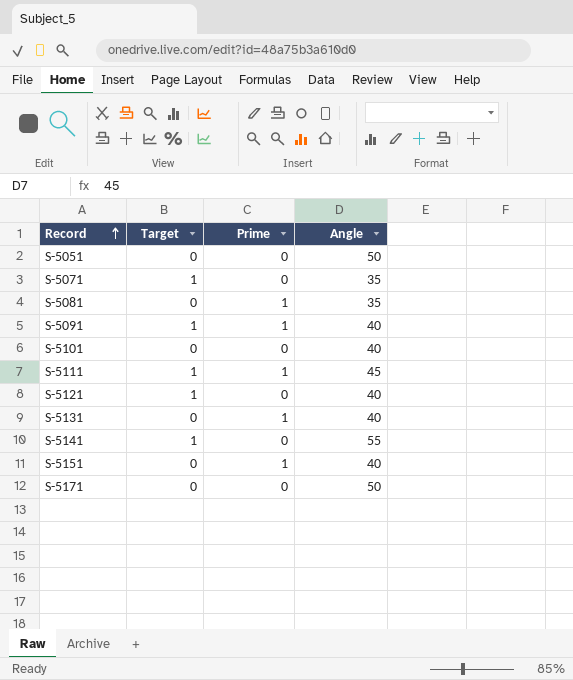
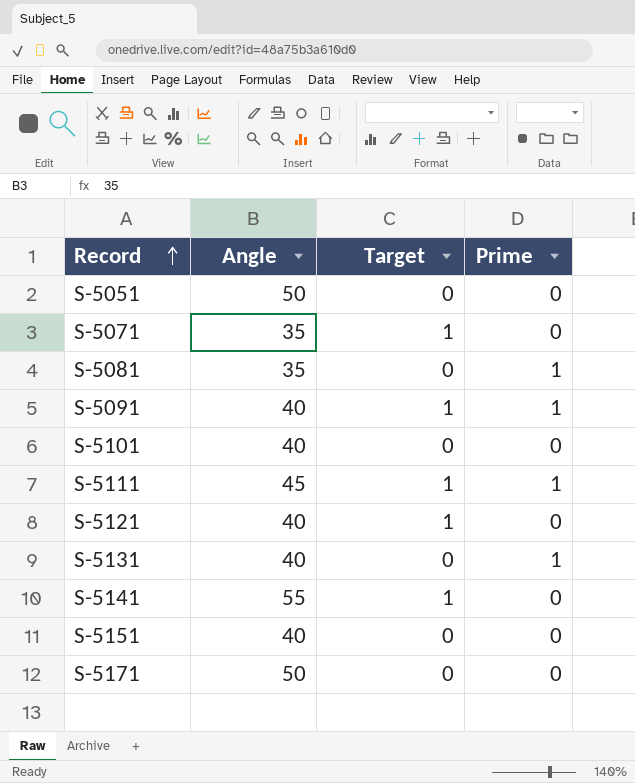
column Angle | position: 4 -> 2
S-5151 | Prime: 1 -> 0

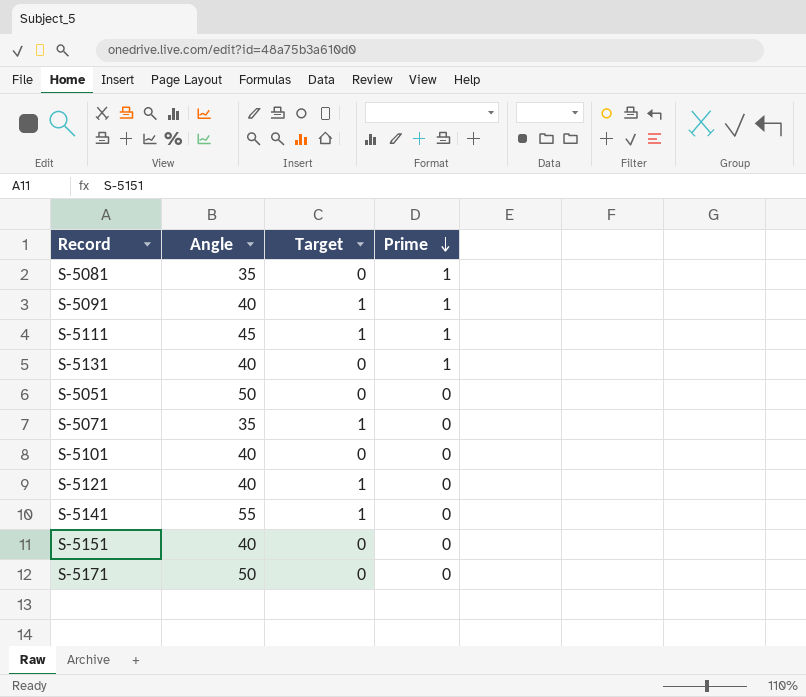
row order: Record ascending -> Prime descending

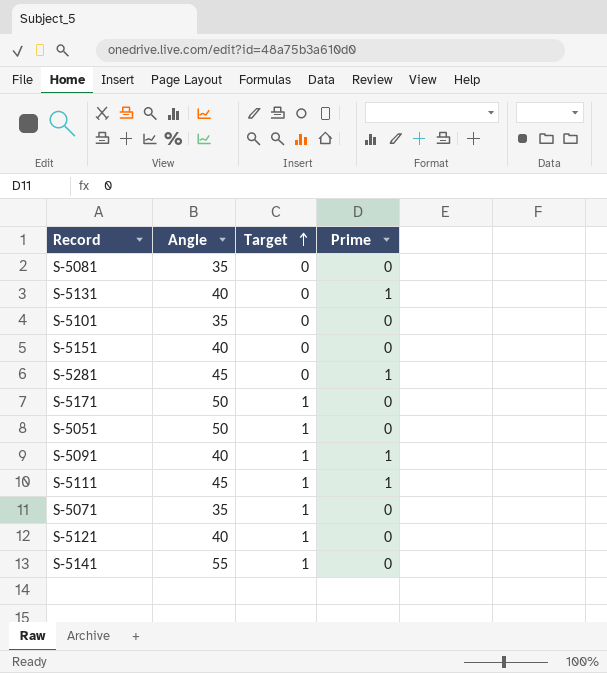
row order: Prime descending -> Target ascending
S-5081 | Prime: 1 -> 0
S-5101 | Angle: 40 -> 35
row S-5281: none -> 45 | 0 | 1
S-5171 | Target: 0 -> 1
S-5051 | Target: 0 -> 1

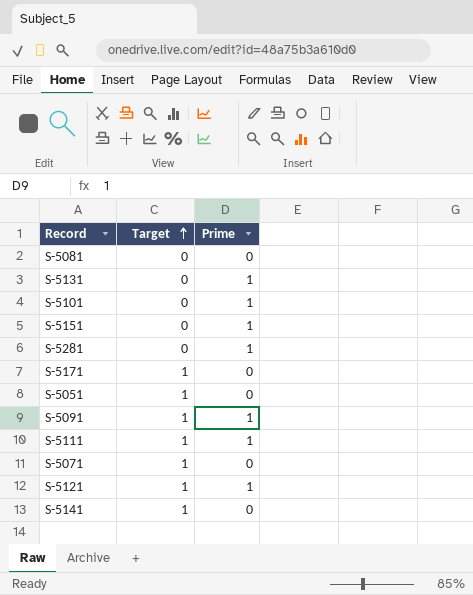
column Angle | position: 2 -> none
S-5101 | Prime: 0 -> 1
S-5151 | Prime: 0 -> 1
S-5121 | Prime: 0 -> 1

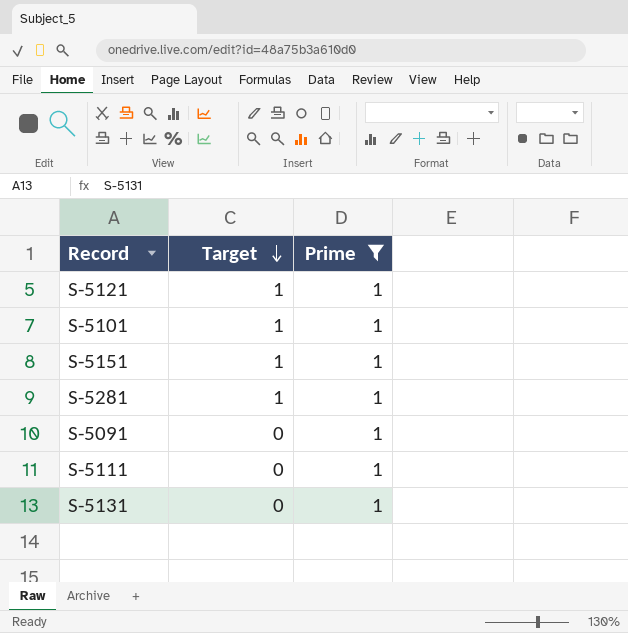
filter: none -> Prime = 1
row order: Target ascending -> Target descending
S-5101 | Target: 0 -> 1
S-5151 | Target: 0 -> 1
S-5281 | Target: 0 -> 1
S-5091 | Target: 1 -> 0
S-5111 | Target: 1 -> 0

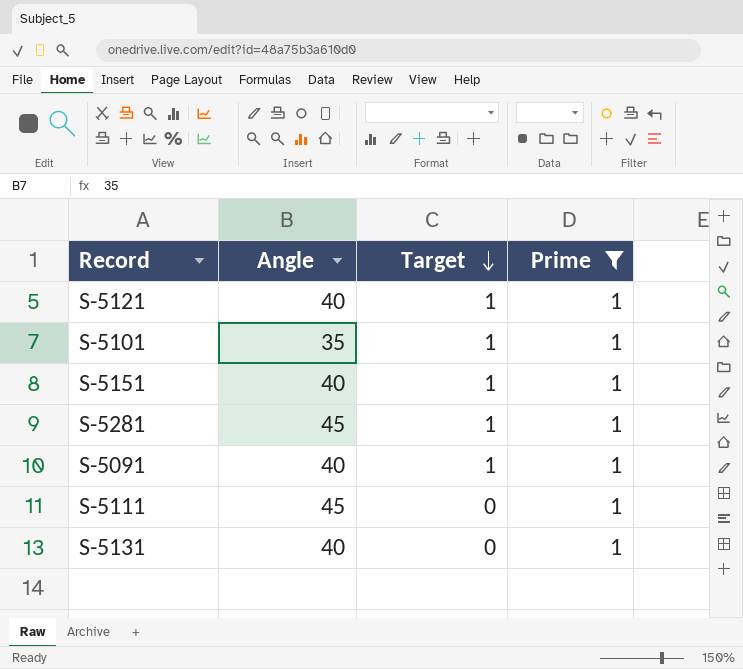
column Angle | position: none -> 2
S-5091 | Target: 0 -> 1

